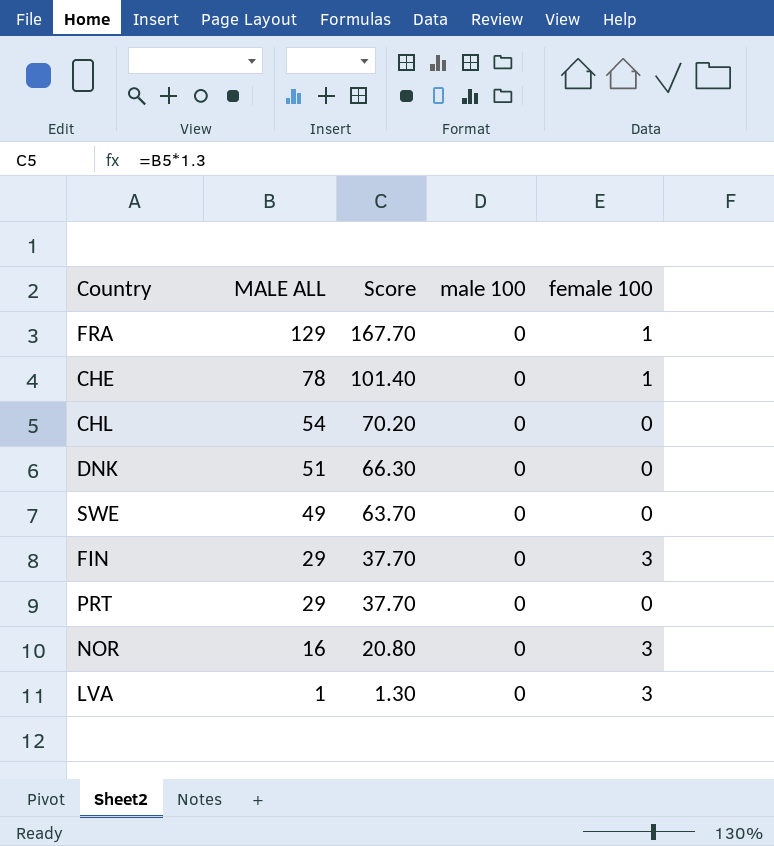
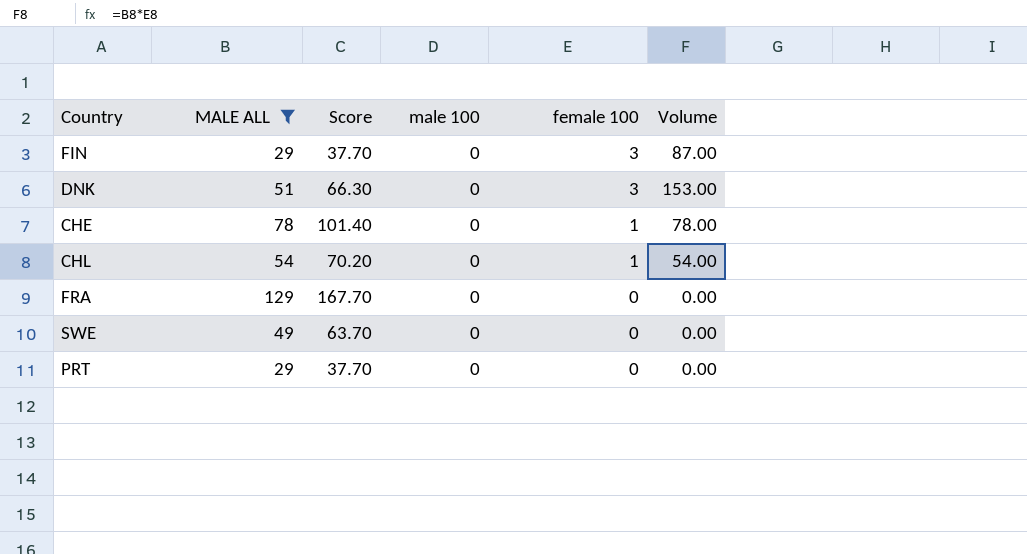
filter: none -> MALE ALL >= 29
row order: MALE ALL descending -> female 100 descending
column Volume | formula: none -> [MALE ALL] * [female 100]
DNK | female 100: 0 -> 3
CHL | female 100: 0 -> 1
FRA | female 100: 1 -> 0

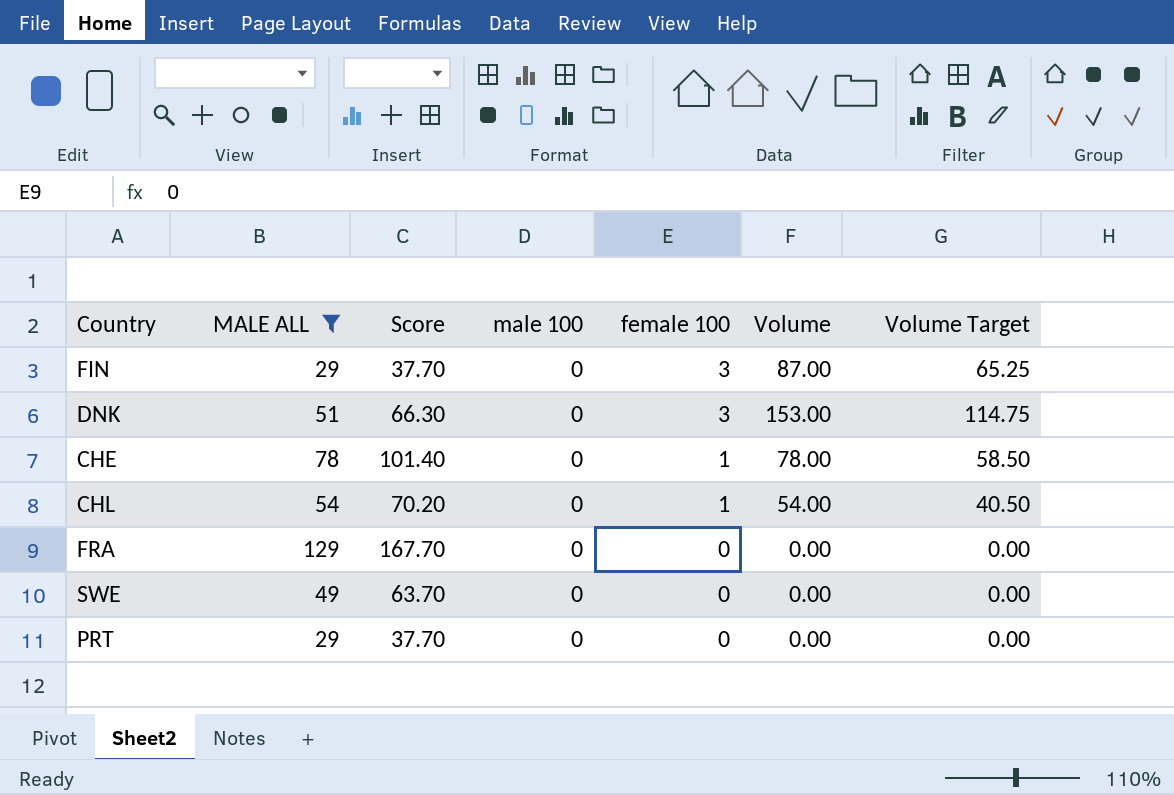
column Volume Target | formula: none -> [Volume] * 0.75

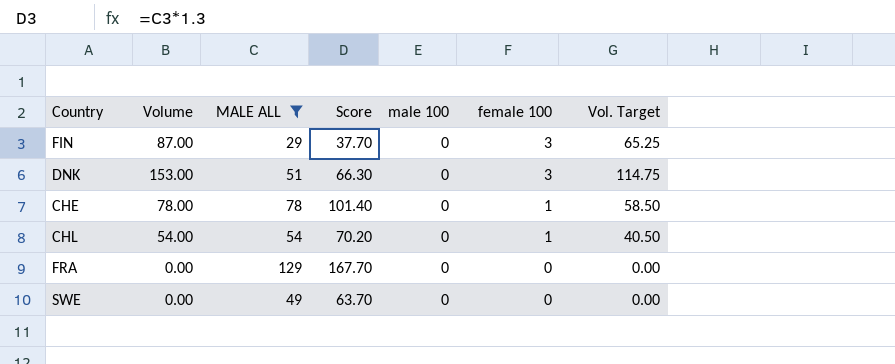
column Volume | position: 6 -> 2
column name: Volume Target -> Vol. Target
row PRT: 29 | 37.70 | 0 | 0 | 0.00 | 0.00 -> none

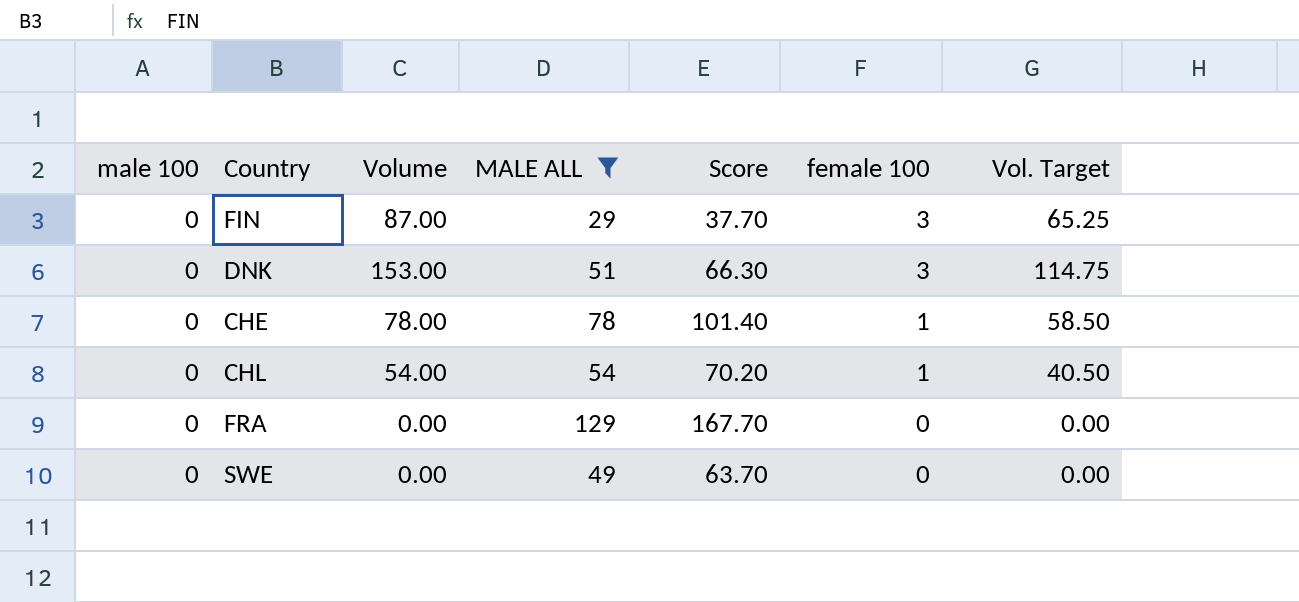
column male 100 | position: 5 -> 1

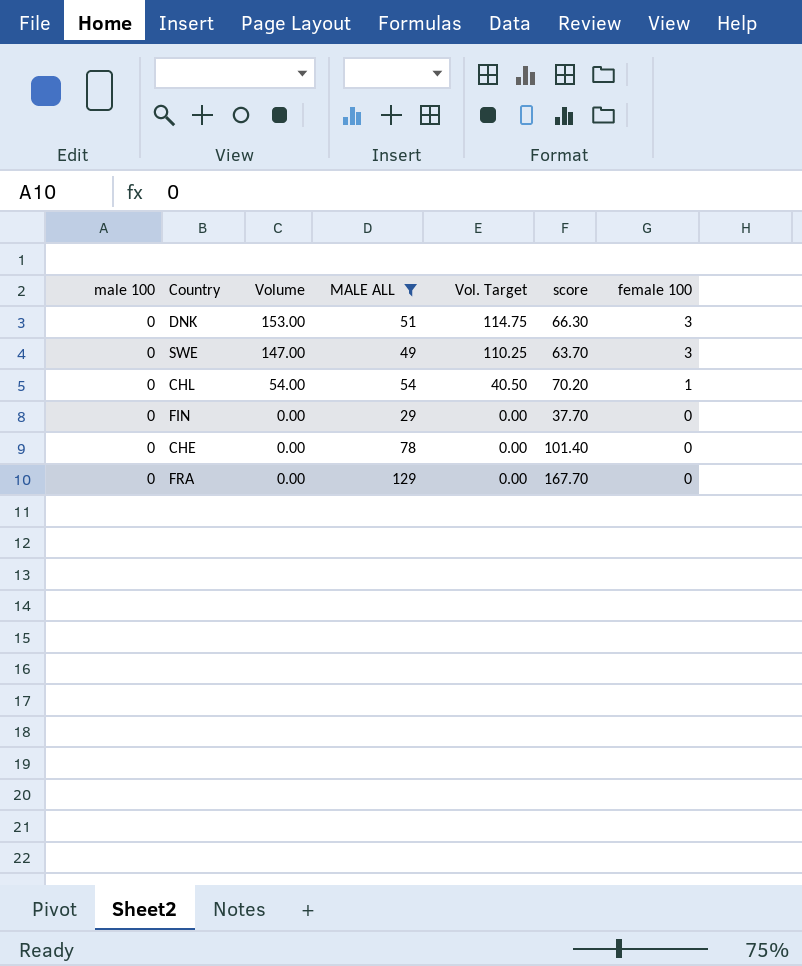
row order: female 100 descending -> Volume descending
column Vol. Target | position: 7 -> 5
column name: Score -> score
SWE | Volume: 0.00 -> 147.00
SWE | Vol. Target: 0.00 -> 110.25
SWE | female 100: 0 -> 3
FIN | Volume: 87.00 -> 0.00
FIN | Vol. Target: 65.25 -> 0.00
FIN | female 100: 3 -> 0
CHE | Volume: 78.00 -> 0.00
CHE | Vol. Target: 58.50 -> 0.00
CHE | female 100: 1 -> 0

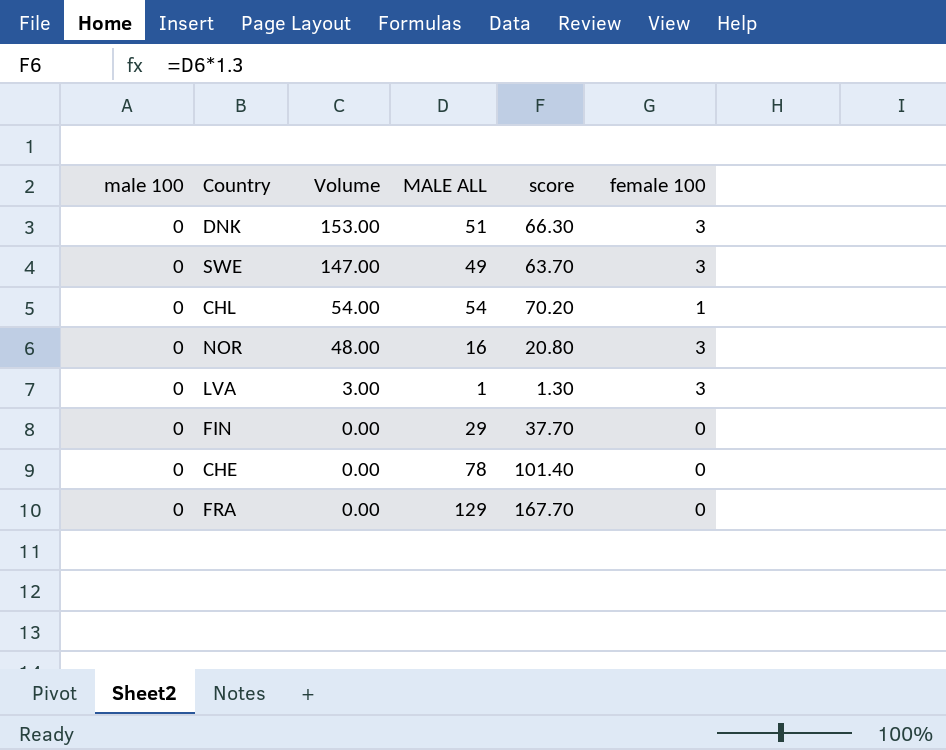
filter: MALE ALL >= 29 -> none
column Vol. Target | formula: [Volume] * 0.75 -> none

